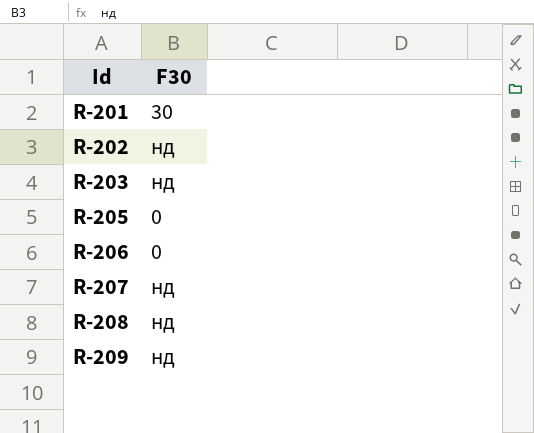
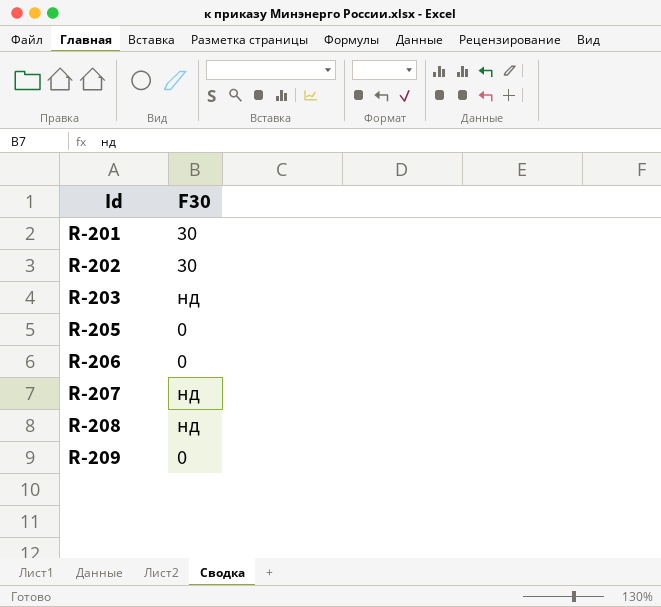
R-202 | F30: нд -> 30
R-209 | F30: нд -> 0

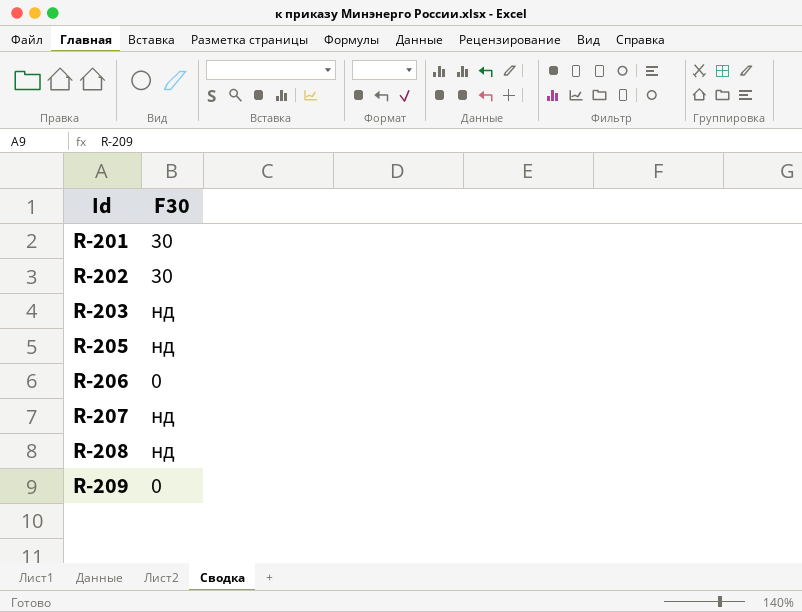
R-205 | F30: 0 -> нд

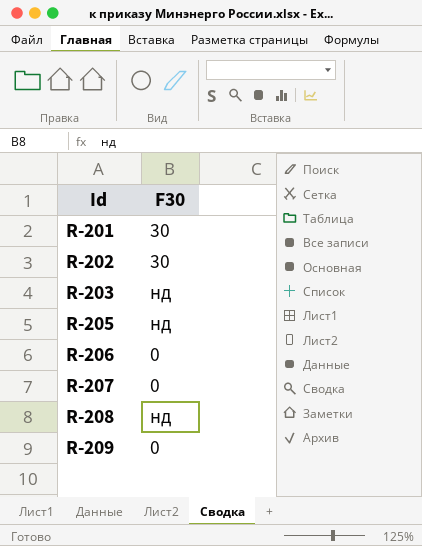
R-207 | F30: нд -> 0

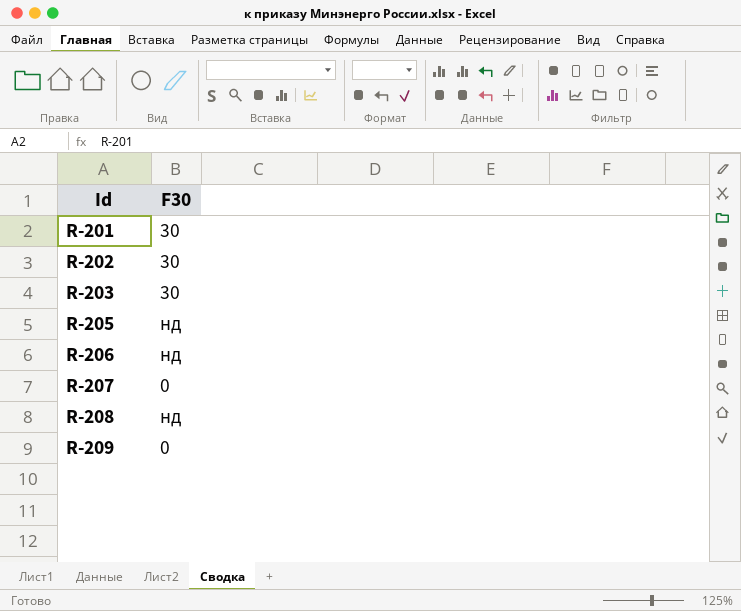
R-203 | F30: нд -> 30
R-206 | F30: 0 -> нд

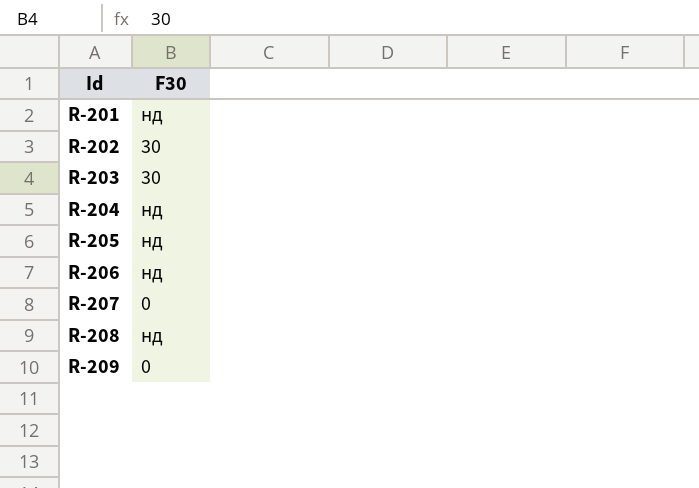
R-201 | F30: 30 -> нд
row R-204: none -> нд

